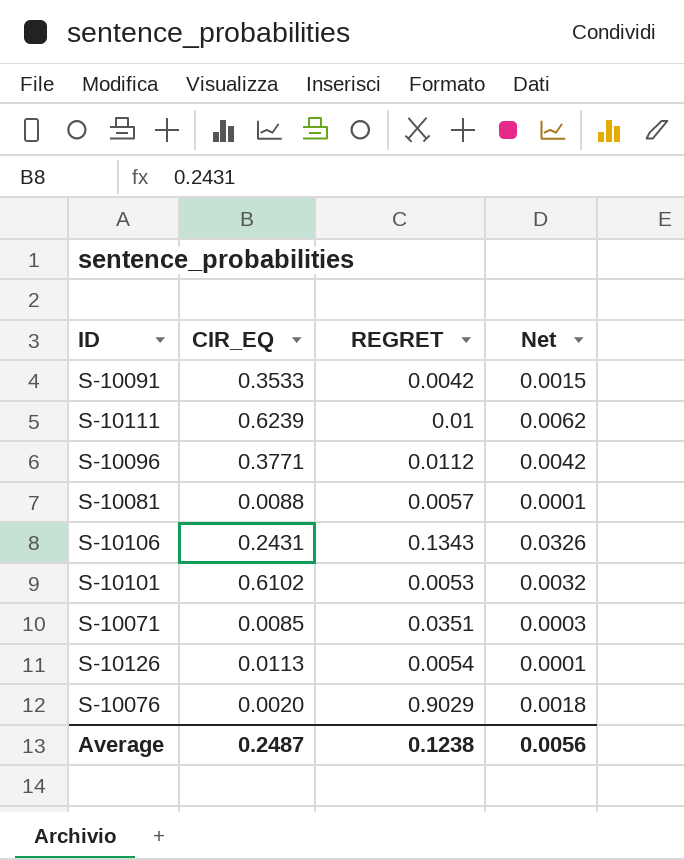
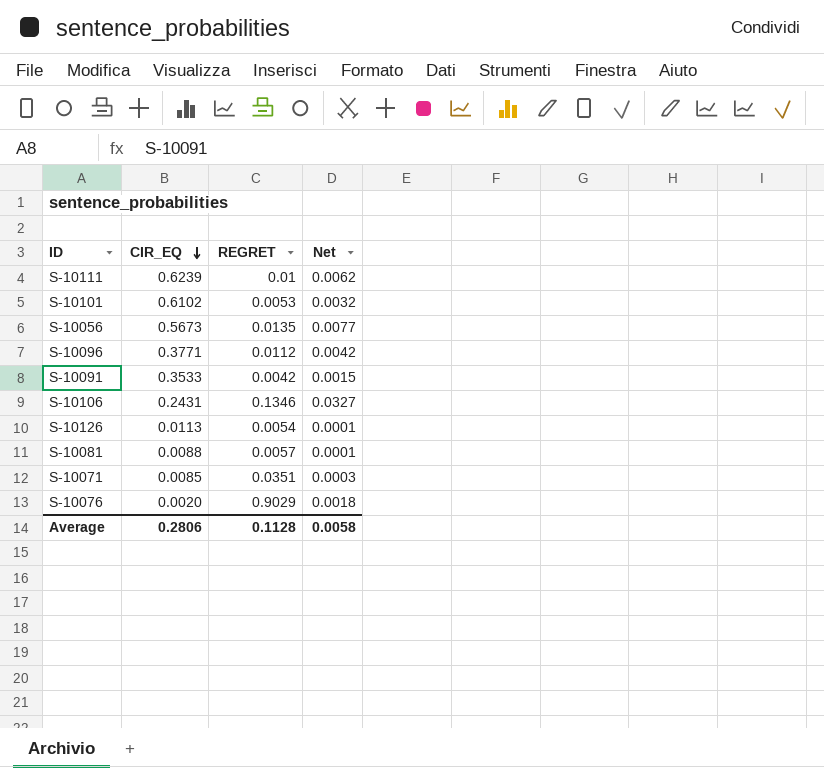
row order: none -> CIR_EQ descending
row S-10056: none -> 0.5673 | 0.0135 | 0.0077
S-10106 | REGRET: 0.1343 -> 0.1346
S-10106 | Net: 0.0326 -> 0.0327
Average | CIR_EQ: 0.2487 -> 0.2806
Average | REGRET: 0.1238 -> 0.1128
Average | Net: 0.0056 -> 0.0058

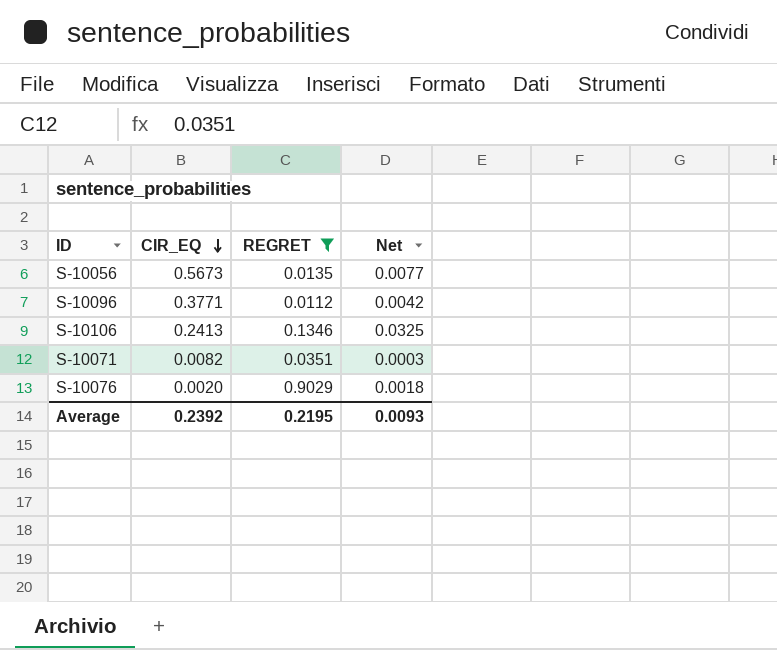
filter: none -> REGRET >= 0.0112
S-10106 | CIR_EQ: 0.2431 -> 0.2413
S-10106 | Net: 0.0327 -> 0.0325
S-10071 | CIR_EQ: 0.0085 -> 0.0082
Average | CIR_EQ: 0.2806 -> 0.2392
Average | REGRET: 0.1128 -> 0.2195
Average | Net: 0.0058 -> 0.0093

